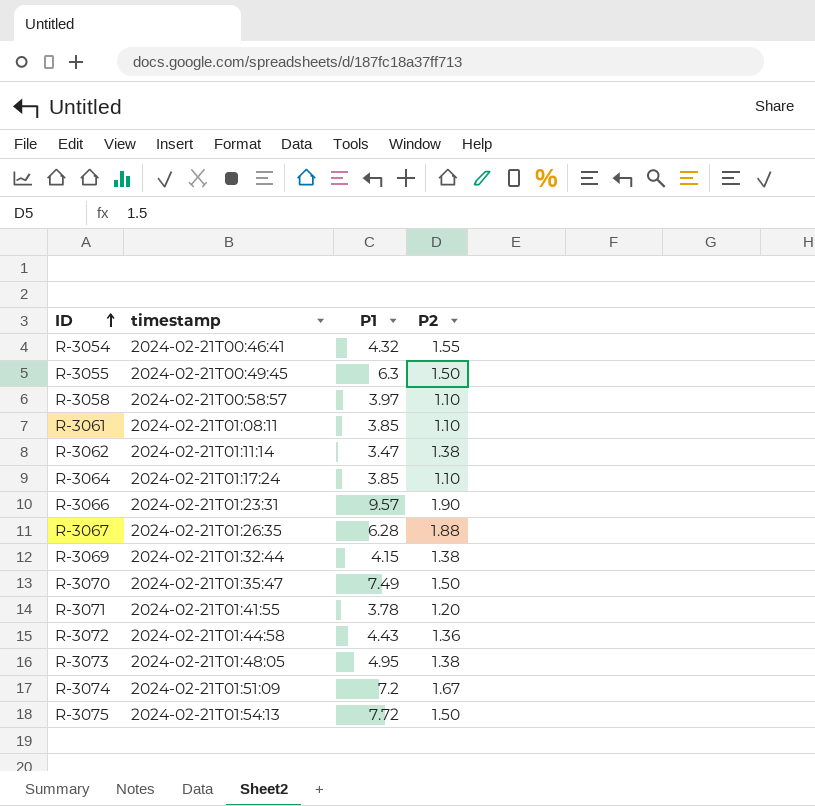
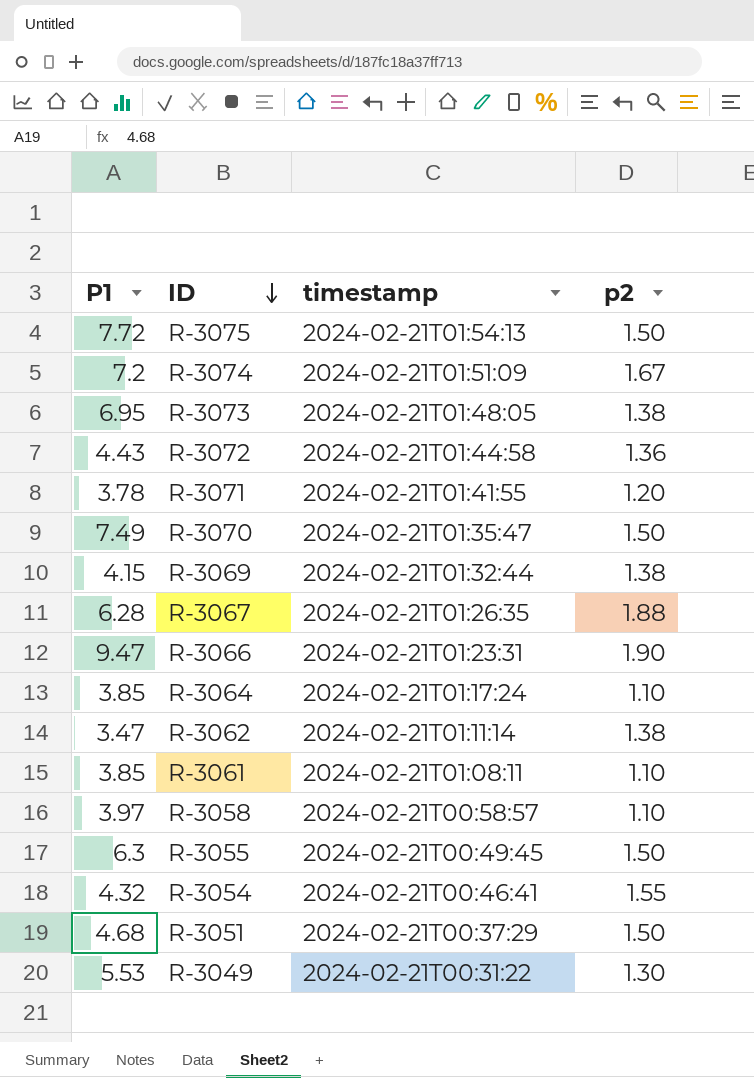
row order: ID ascending -> ID descending
column P1 | position: 3 -> 1
column name: P2 -> p2
R-3073 | P1: 4.95 -> 6.95
R-3066 | P1: 9.57 -> 9.47
row R-3051: none -> 4.68 | 2024-02-21T00:37:29 | 1.50
row R-3049: none -> 5.53 | 2024-02-21T00:31:22 | 1.30

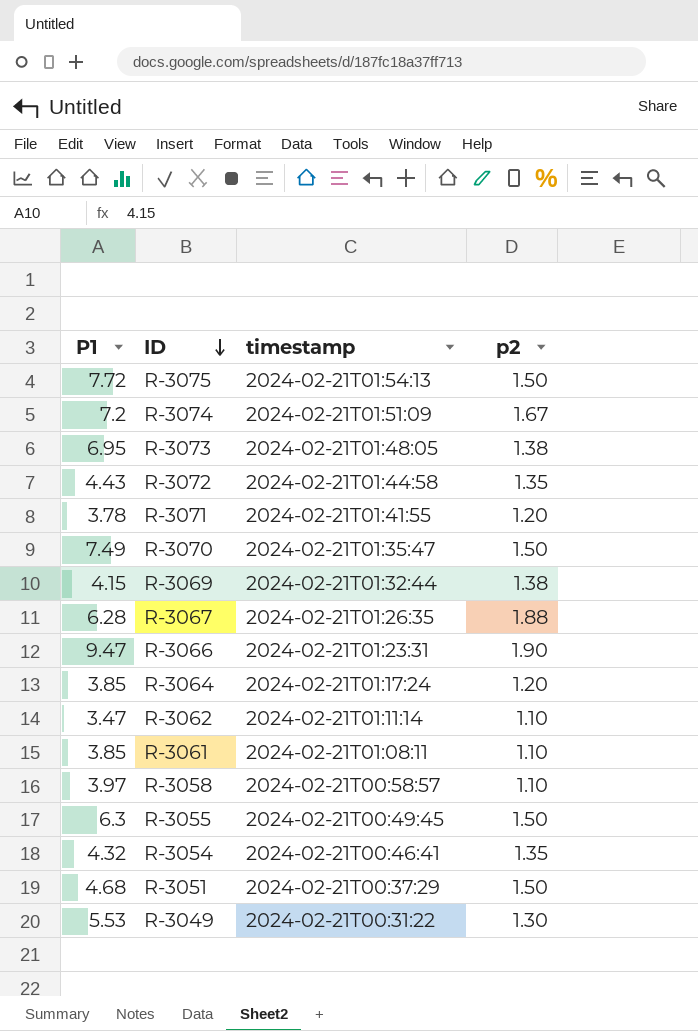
R-3072 | p2: 1.36 -> 1.35
R-3064 | p2: 1.10 -> 1.20
R-3062 | p2: 1.38 -> 1.10
R-3054 | p2: 1.55 -> 1.35

